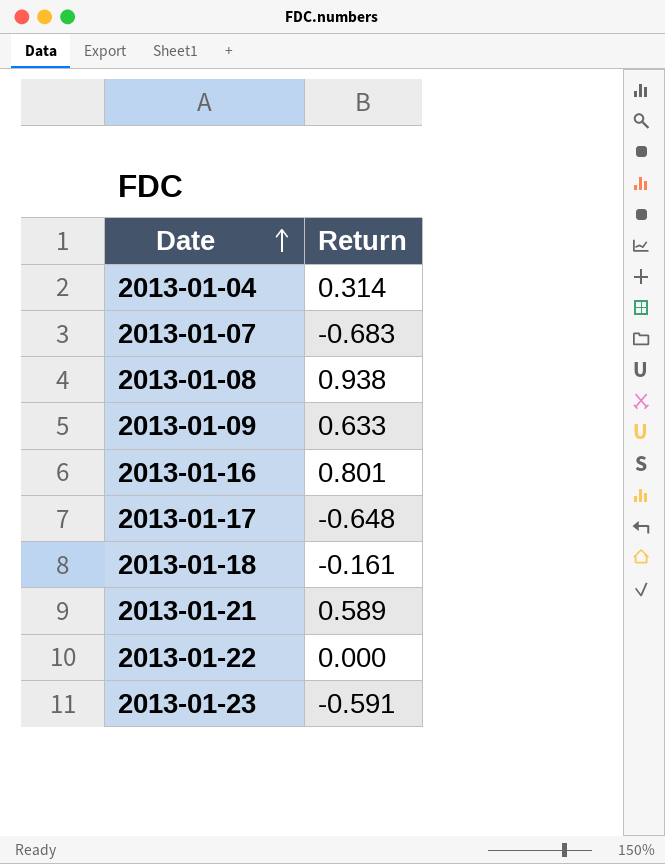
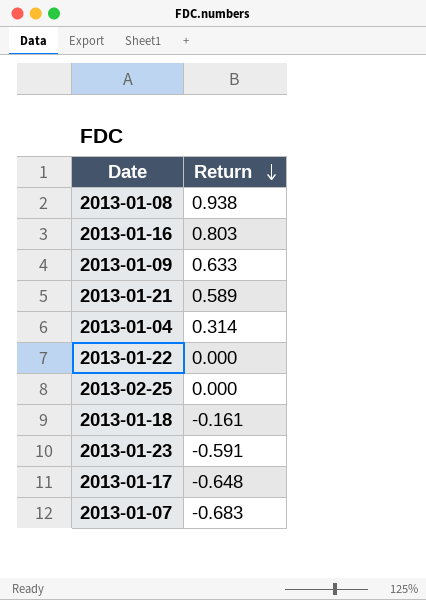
row order: Date ascending -> Return descending
2013-01-16 | Return: 0.801 -> 0.803
row 2013-02-25: none -> 0.000

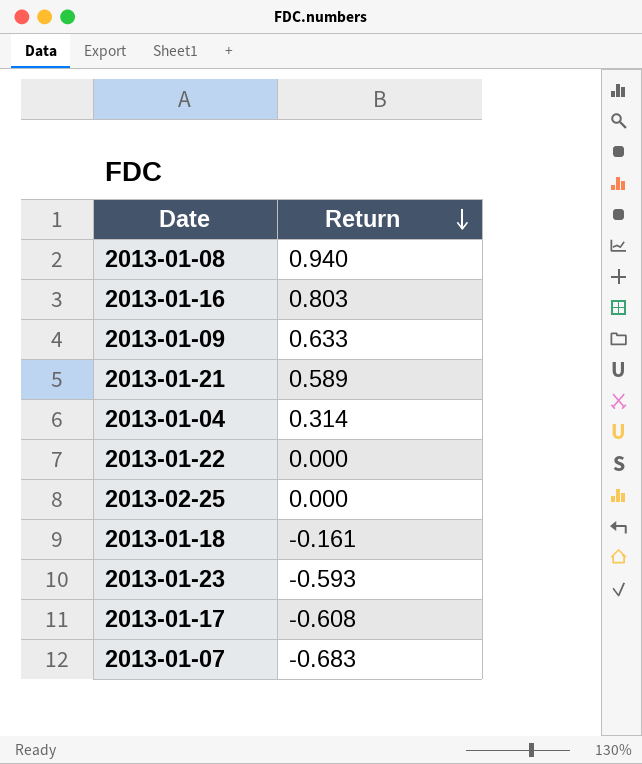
2013-01-08 | Return: 0.938 -> 0.940
2013-01-23 | Return: -0.591 -> -0.593
2013-01-17 | Return: -0.648 -> -0.608

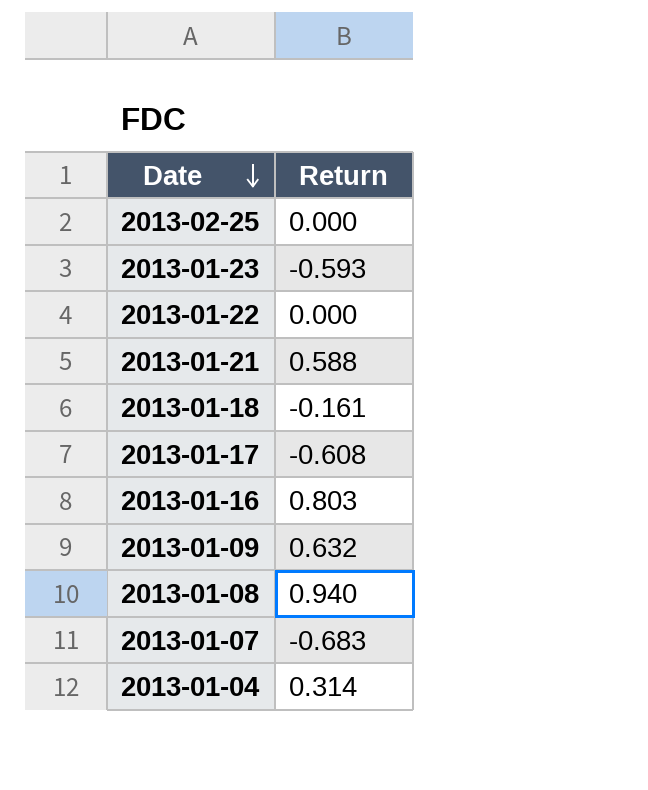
row order: Return descending -> Date descending
2013-01-21 | Return: 0.589 -> 0.588
2013-01-09 | Return: 0.633 -> 0.632

